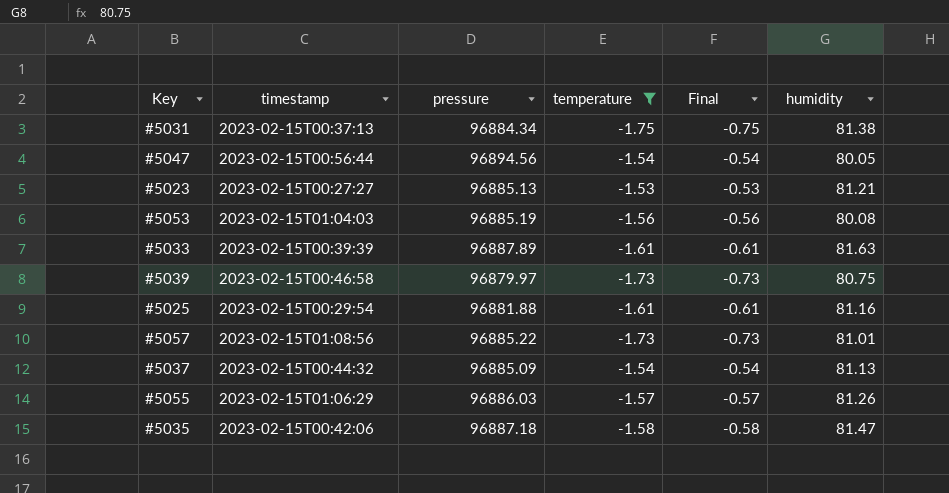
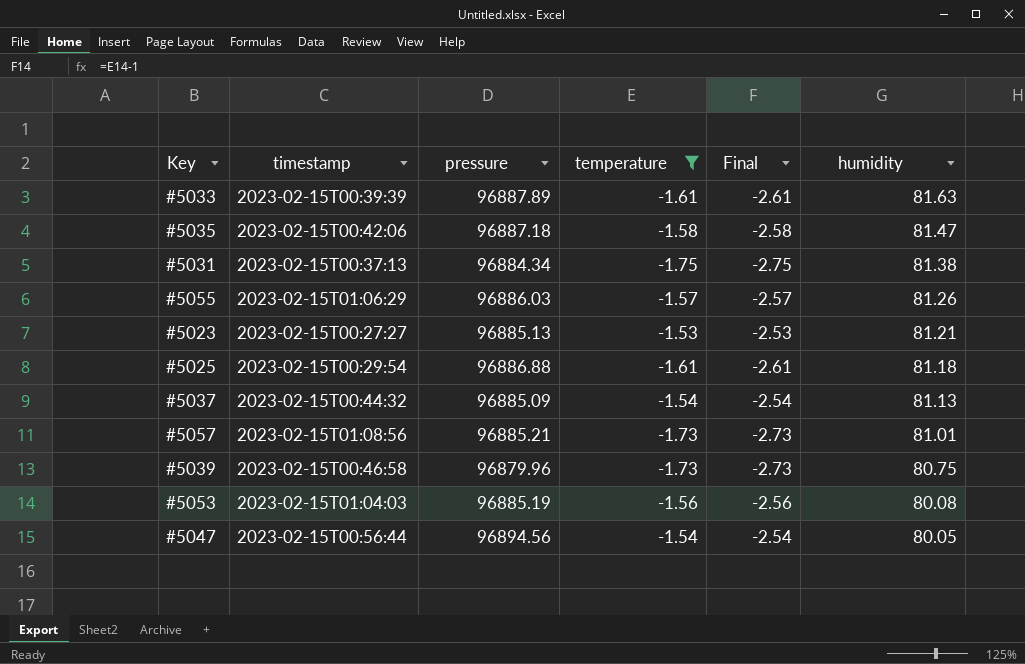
row order: none -> humidity descending
column Final | formula: [temperature] + 1 -> [temperature] - 1
#5025 | pressure: 96881.88 -> 96886.88
#5025 | humidity: 81.16 -> 81.18
#5057 | pressure: 96885.22 -> 96885.21
#5039 | pressure: 96879.97 -> 96879.96

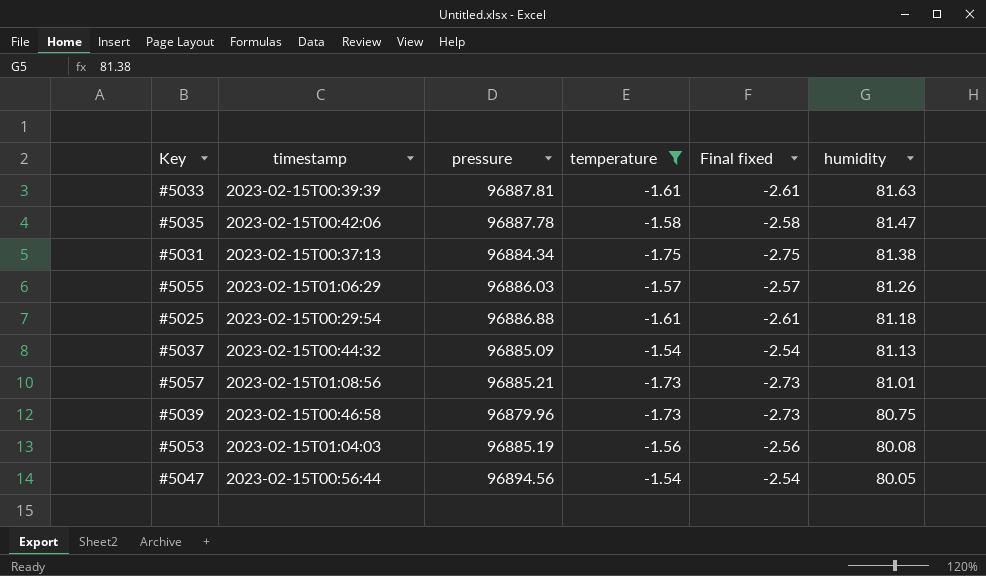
column name: Final -> Final fixed
row #5023: 2023-02-15T00:27:27 | 96885.13 | -1.53 | -2.53 | 81.21 -> none
#5033 | pressure: 96887.89 -> 96887.81
#5035 | pressure: 96887.18 -> 96887.78

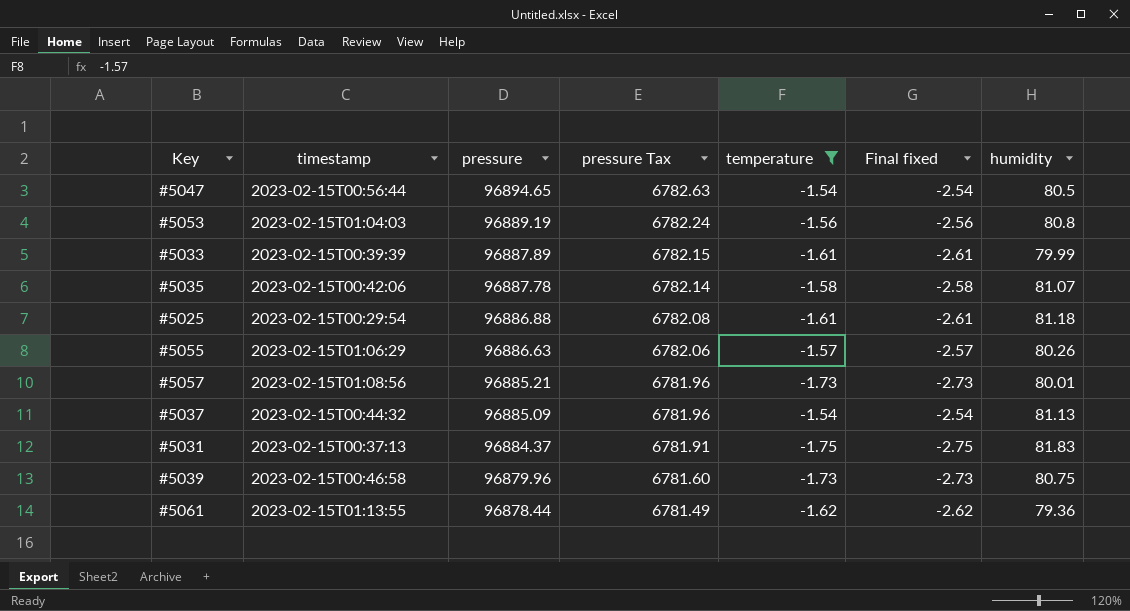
row order: humidity descending -> pressure descending
column pressure Tax | formula: none -> [pressure] * 0.07
#5047 | pressure: 96894.56 -> 96894.65
#5047 | humidity: 80.05 -> 80.5
#5053 | pressure: 96885.19 -> 96889.19
#5053 | humidity: 80.08 -> 80.8
#5033 | pressure: 96887.81 -> 96887.89
#5033 | humidity: 81.63 -> 79.99
#5035 | humidity: 81.47 -> 81.07
#5055 | pressure: 96886.03 -> 96886.63
#5055 | humidity: 81.26 -> 80.26
#5057 | humidity: 81.01 -> 80.01
#5031 | pressure: 96884.34 -> 96884.37
#5031 | humidity: 81.38 -> 81.83
row #5061: none -> 2023-02-15T01:13:55 | 96878.44 | 6781.49 | -1.62 | -2.62 | 79.36

